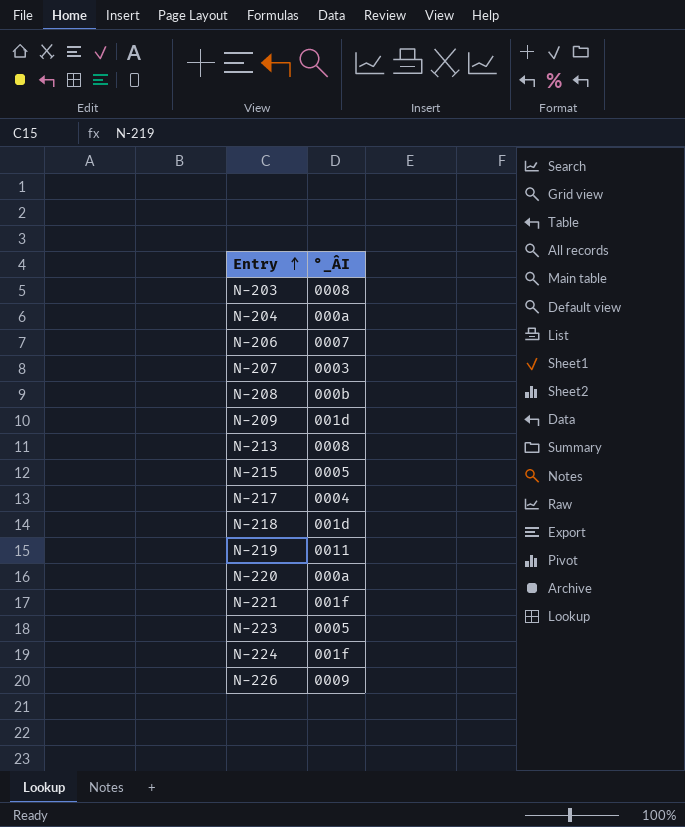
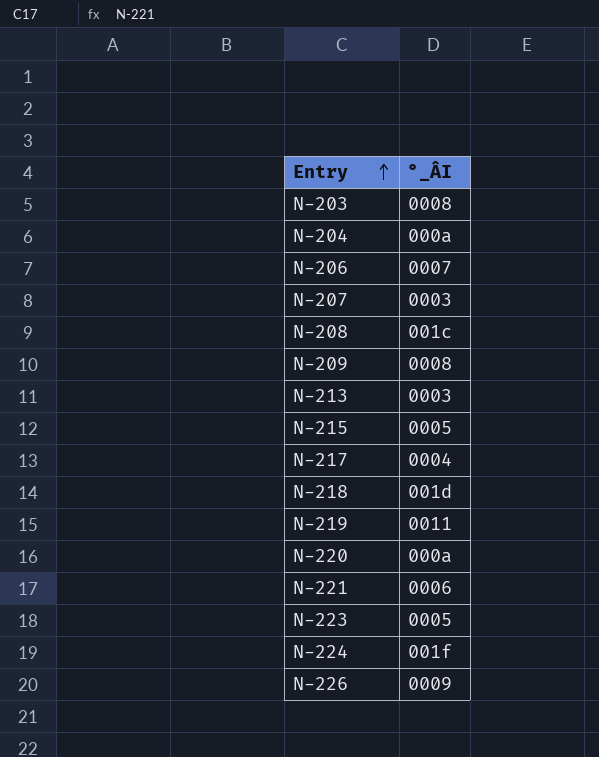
N-208 | °_ÂI: 000b -> 001c
N-209 | °_ÂI: 001d -> 0008
N-213 | °_ÂI: 0008 -> 0003
N-221 | °_ÂI: 001f -> 0006

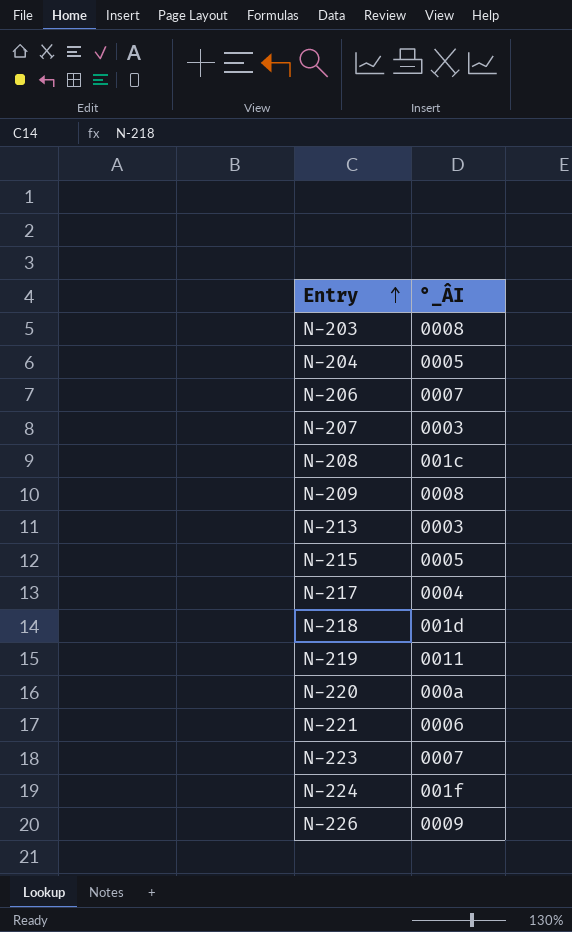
N-204 | °_ÂI: 000a -> 0005
N-223 | °_ÂI: 0005 -> 0007

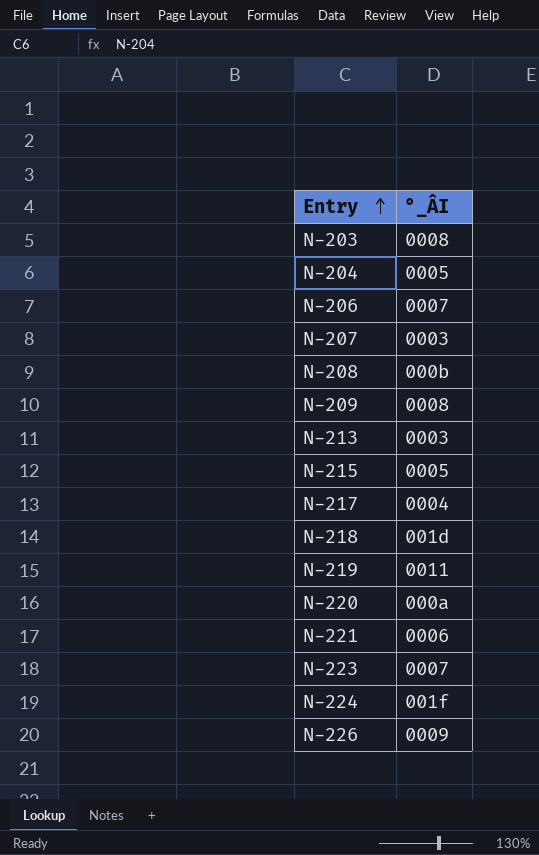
N-208 | °_ÂI: 001c -> 000b

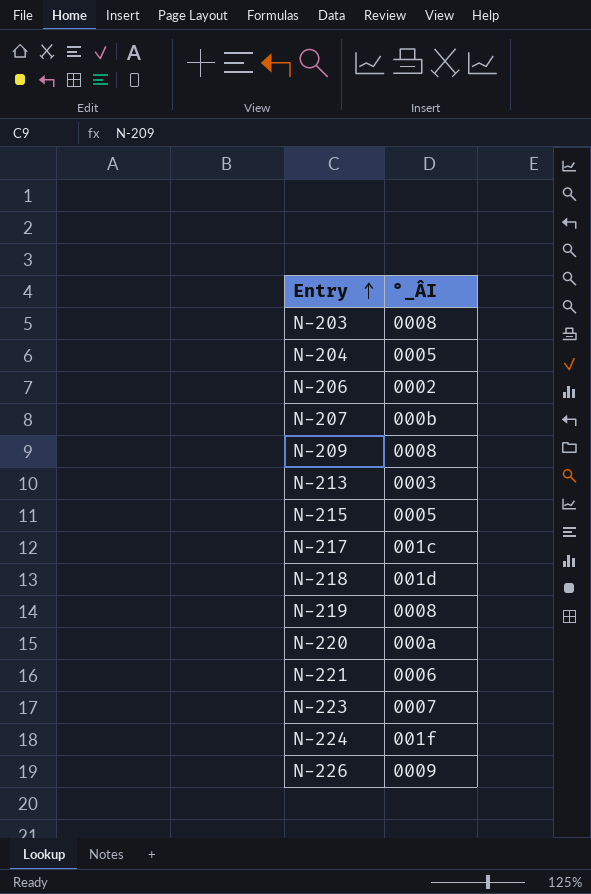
row N-208: 000b -> none
N-206 | °_ÂI: 0007 -> 0002
N-207 | °_ÂI: 0003 -> 000b
N-217 | °_ÂI: 0004 -> 001c
N-219 | °_ÂI: 0011 -> 0008

